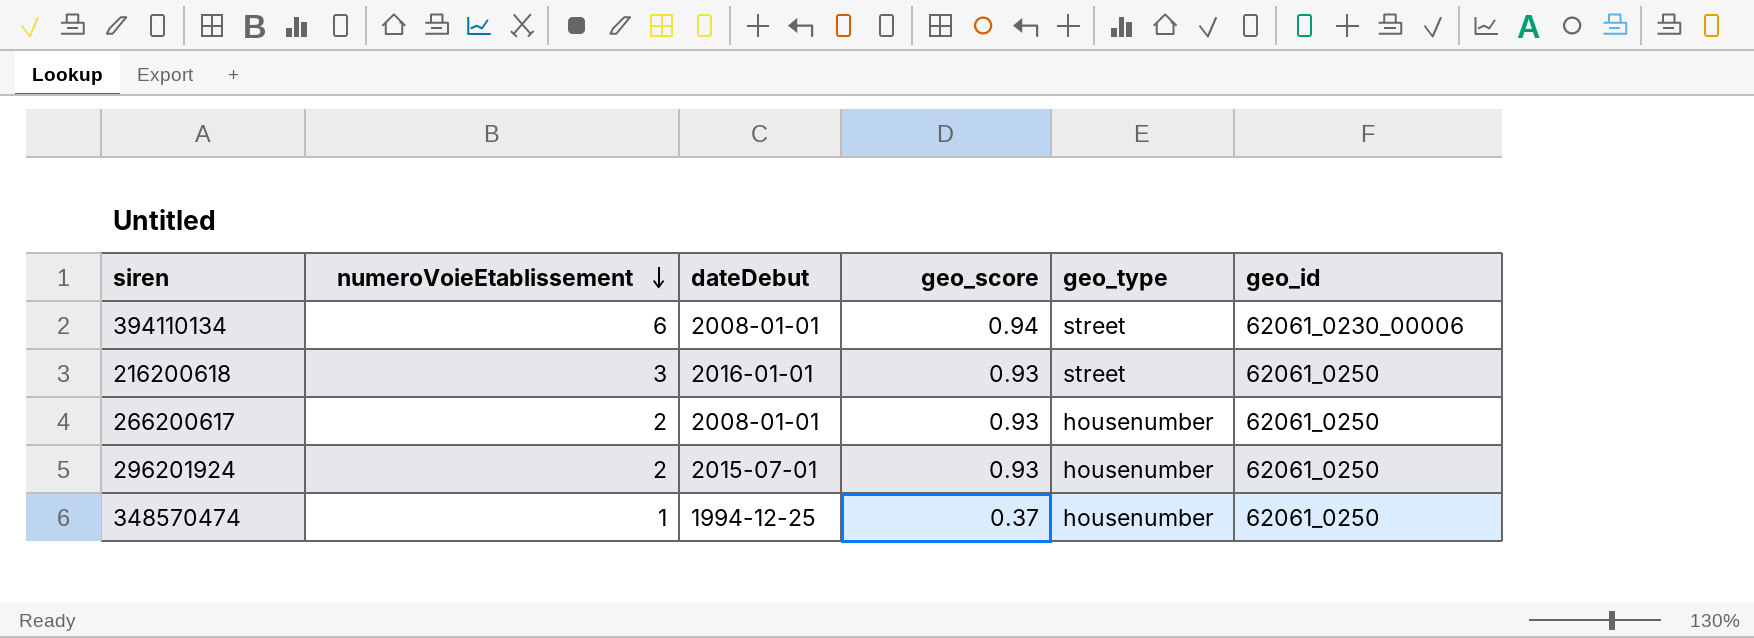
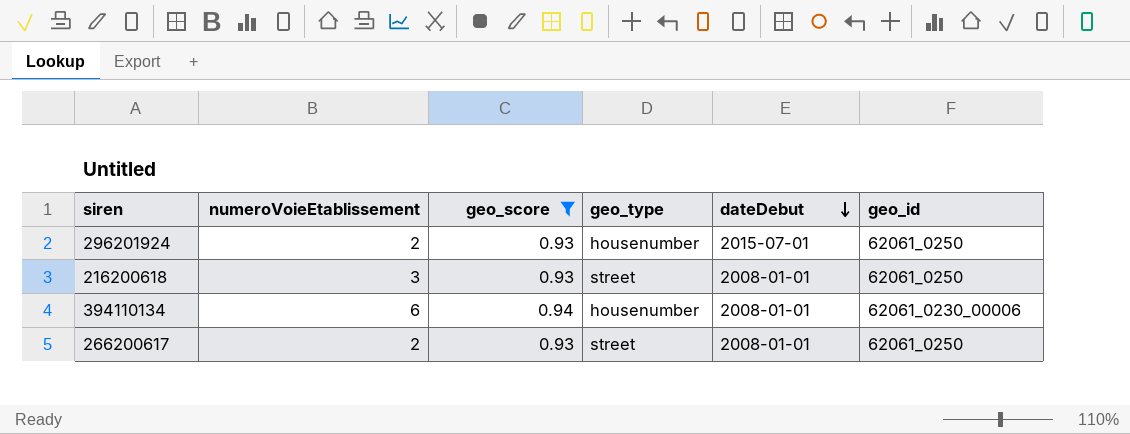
filter: none -> geo_score != 0.37
row order: numeroVoieEtablissement descending -> dateDebut descending
column dateDebut | position: 3 -> 5
216200618 | dateDebut: 2016-01-01 -> 2008-01-01
394110134 | geo_type: street -> housenumber
266200617 | geo_type: housenumber -> street

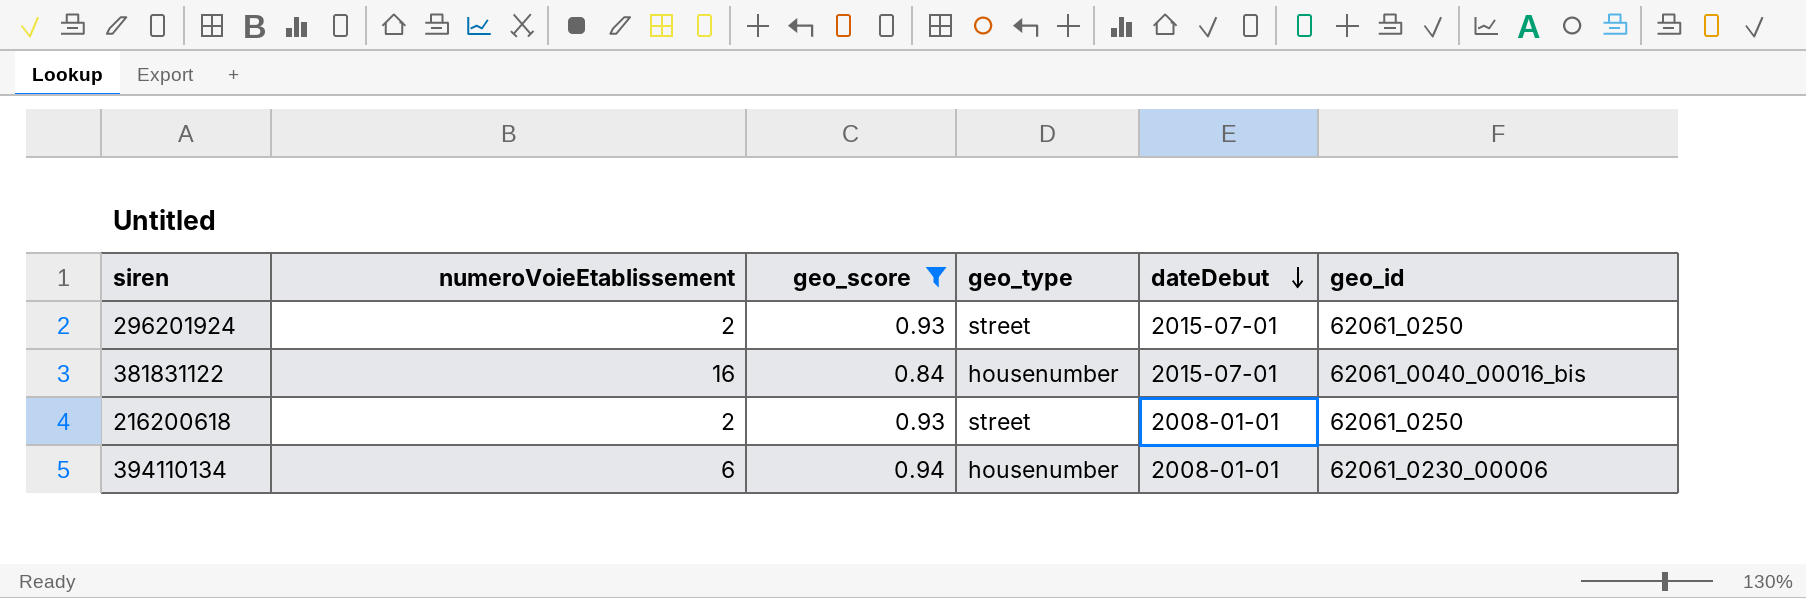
row 266200617: 2 | 0.93 | street | 2008-01-01 | 62061_0250 -> none
296201924 | geo_type: housenumber -> street
row 381831122: none -> 16 | 0.84 | housenumber | 2015-07-01 | 62061_0040_00016_bis
216200618 | numeroVoieEtablissement: 3 -> 2

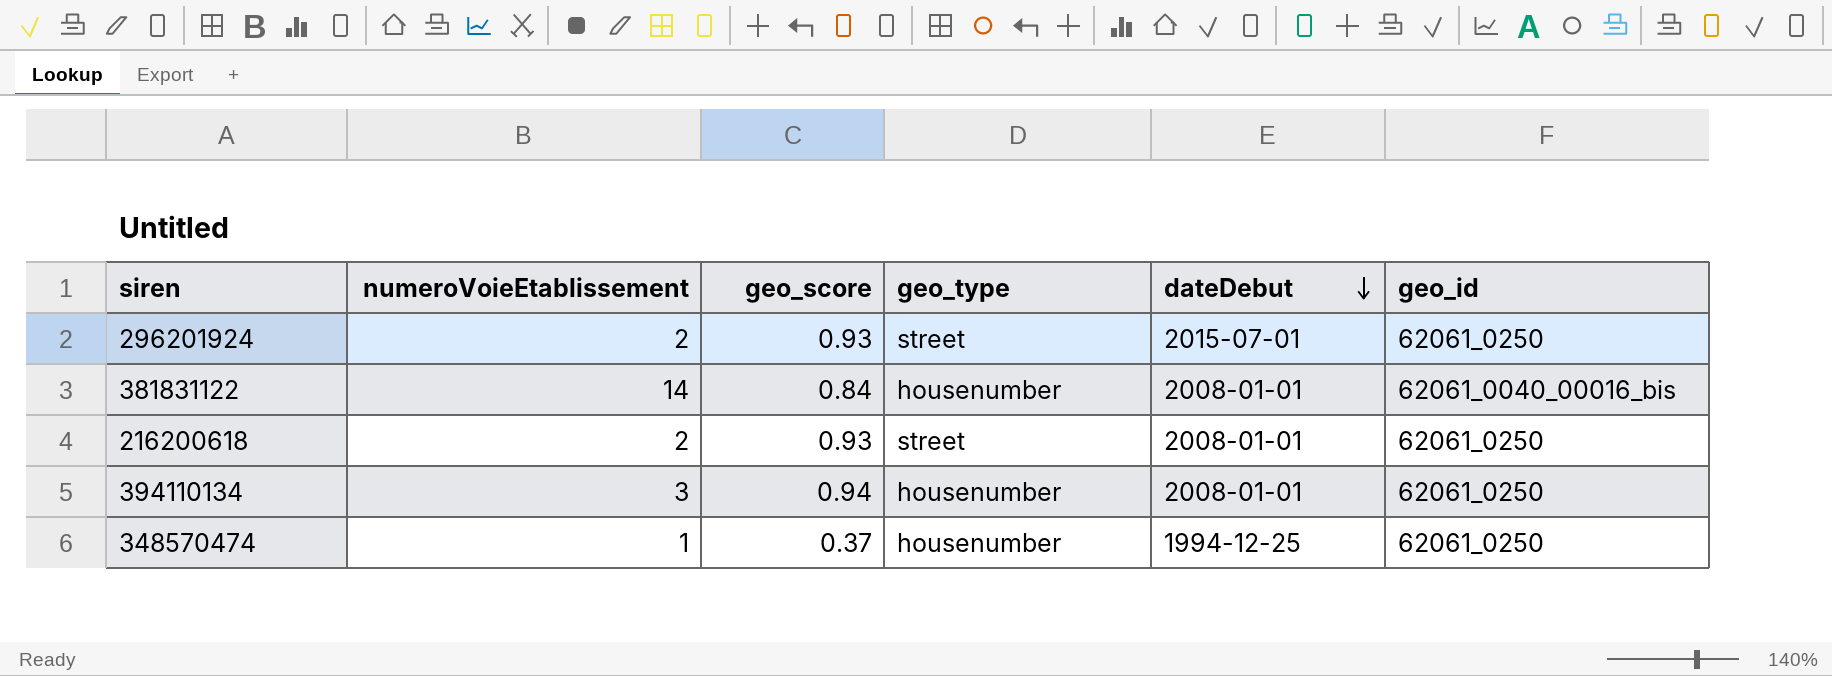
filter: geo_score != 0.37 -> none
381831122 | numeroVoieEtablissement: 16 -> 14
381831122 | dateDebut: 2015-07-01 -> 2008-01-01
394110134 | numeroVoieEtablissement: 6 -> 3
394110134 | geo_id: 62061_0230_00006 -> 62061_0250

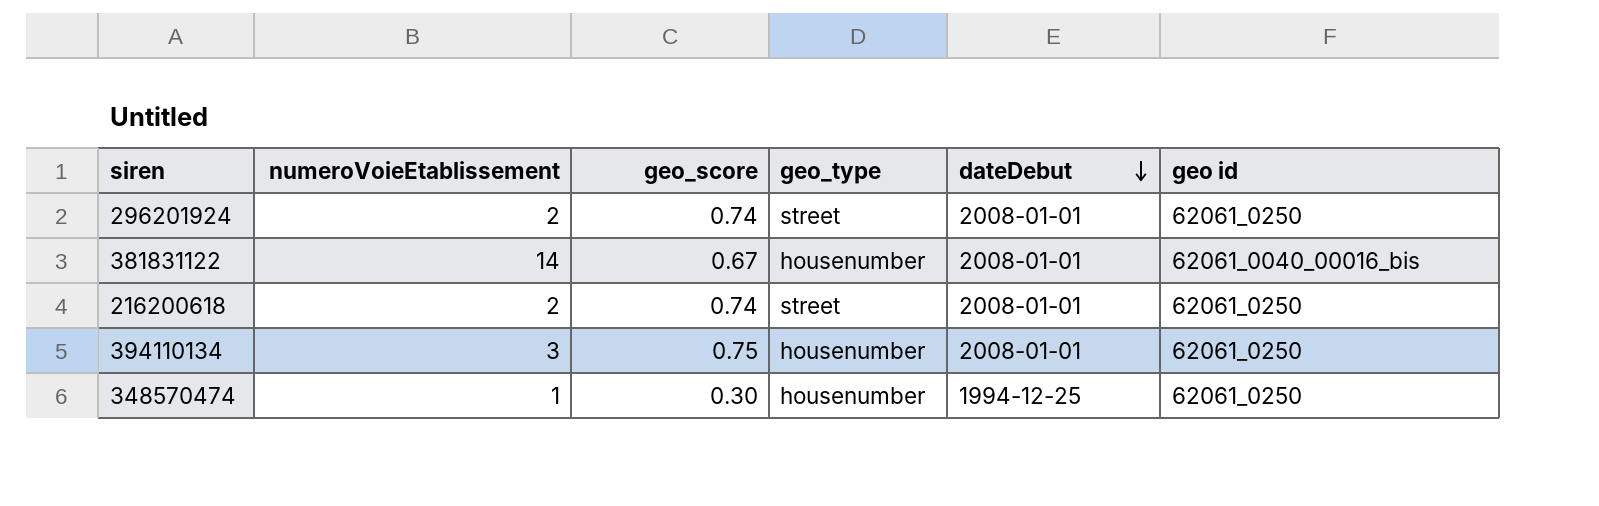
column name: geo_id -> geo id
296201924 | geo_score: 0.93 -> 0.74
296201924 | dateDebut: 2015-07-01 -> 2008-01-01
381831122 | geo_score: 0.84 -> 0.67
216200618 | geo_score: 0.93 -> 0.74
394110134 | geo_score: 0.94 -> 0.75
348570474 | geo_score: 0.37 -> 0.30

